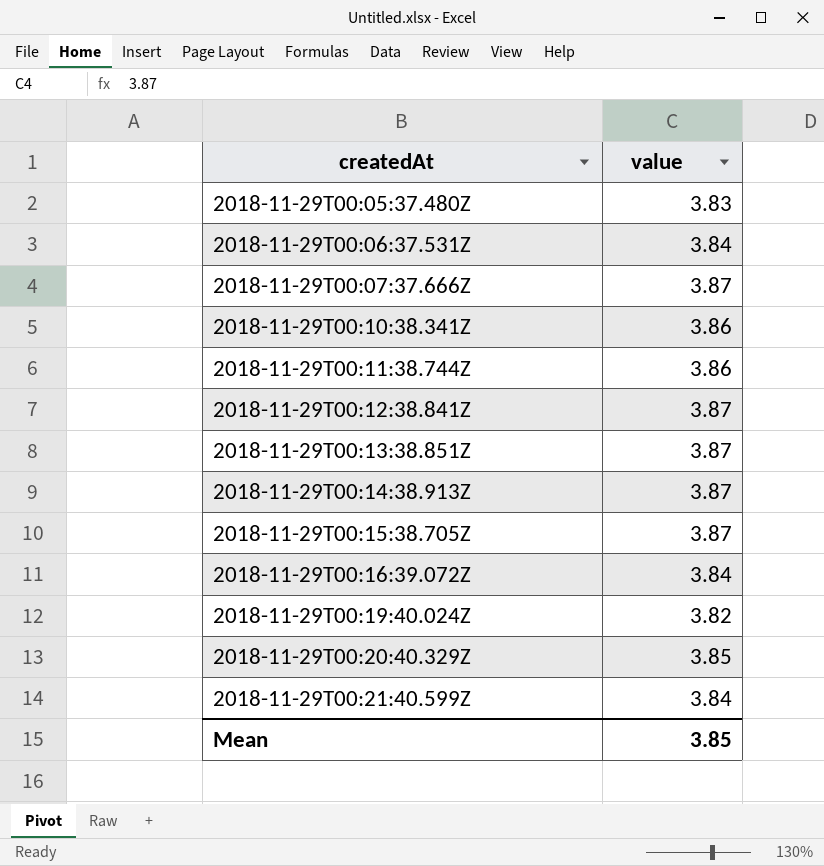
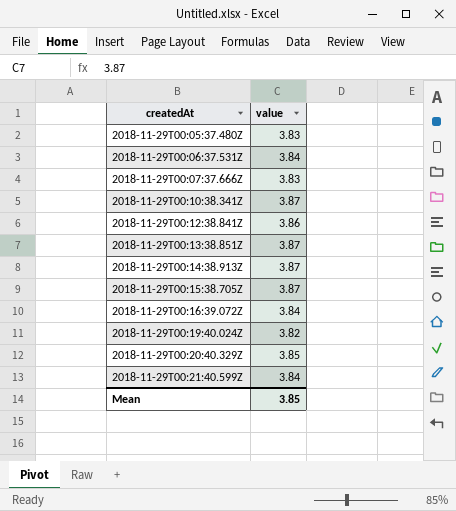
row 2018-11-29T00:11:38.744Z: 3.86 -> none
2018-11-29T00:07:37.666Z | value: 3.87 -> 3.83
2018-11-29T00:10:38.341Z | value: 3.86 -> 3.87
2018-11-29T00:12:38.841Z | value: 3.87 -> 3.86

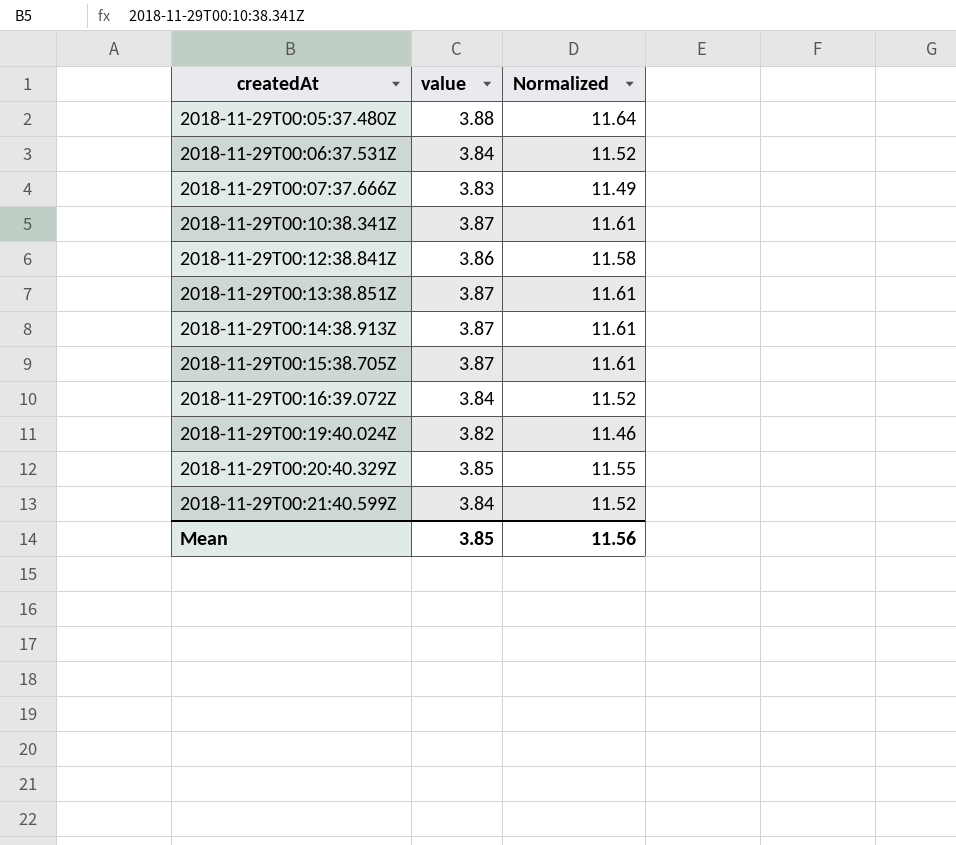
column Normalized | formula: none -> [value] * 3
2018-11-29T00:05:37.480Z | value: 3.83 -> 3.88

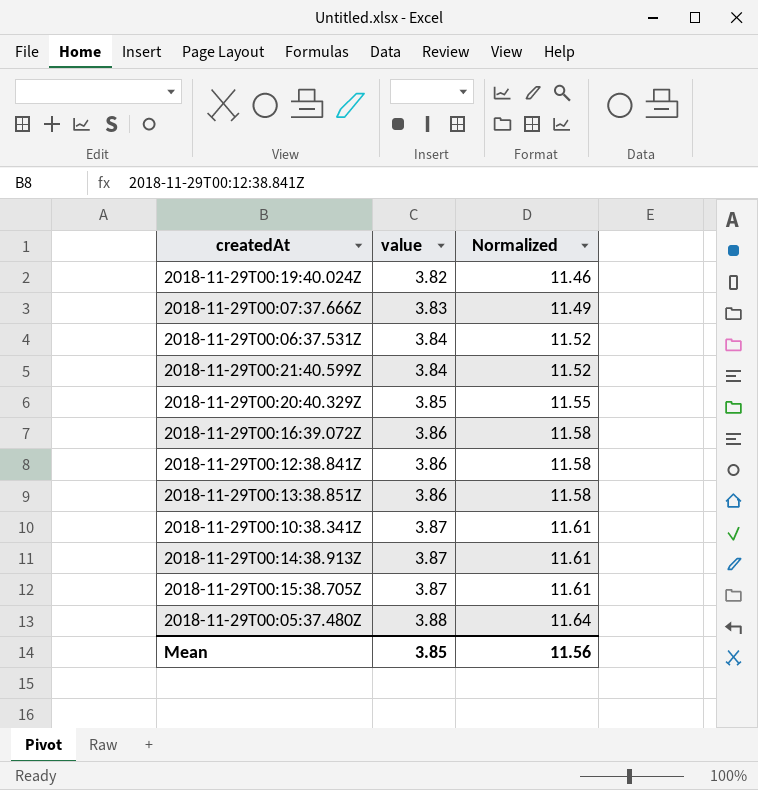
row order: createdAt ascending -> value ascending
2018-11-29T00:16:39.072Z | value: 3.84 -> 3.86
2018-11-29T00:16:39.072Z | Normalized: 11.52 -> 11.58
2018-11-29T00:13:38.851Z | value: 3.87 -> 3.86
2018-11-29T00:13:38.851Z | Normalized: 11.61 -> 11.58

